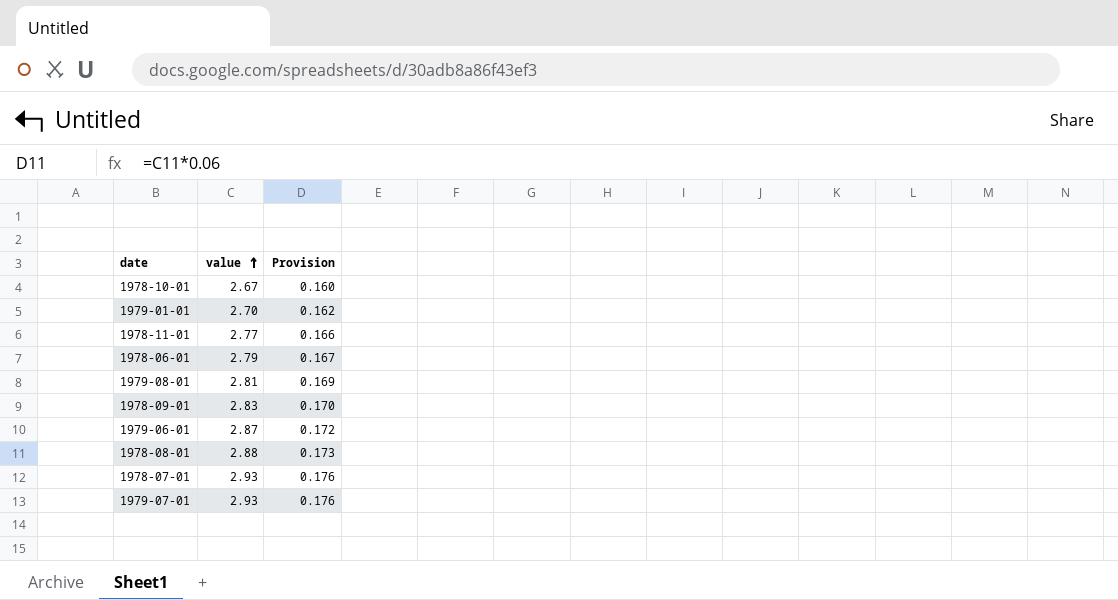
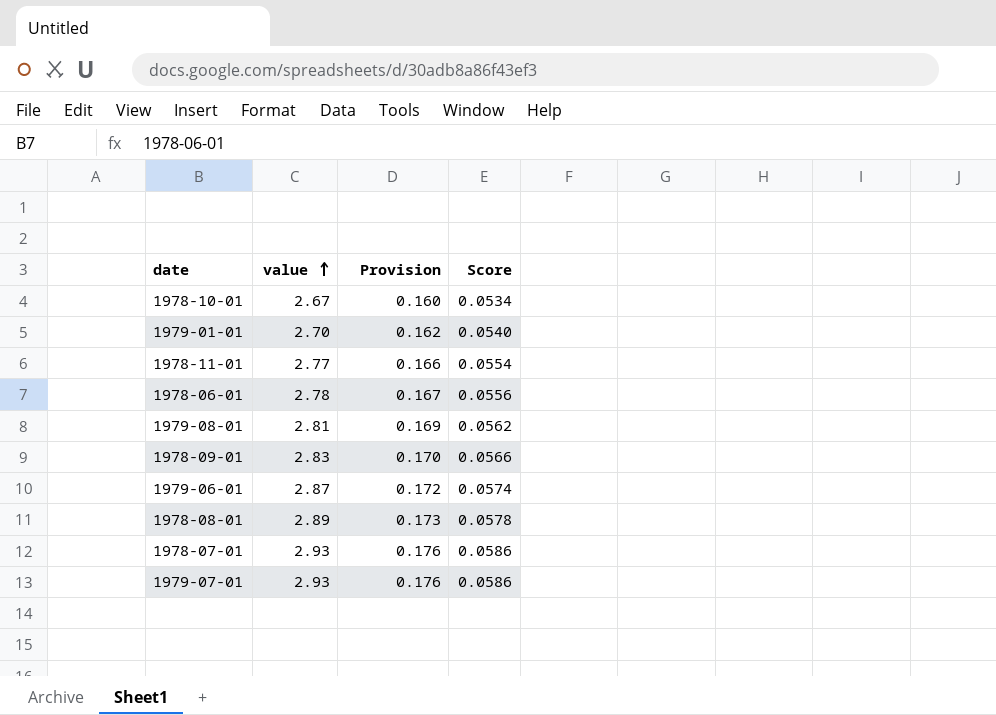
column Score | formula: none -> [value] * 0.02
1978-06-01 | value: 2.79 -> 2.78
1978-08-01 | value: 2.88 -> 2.89

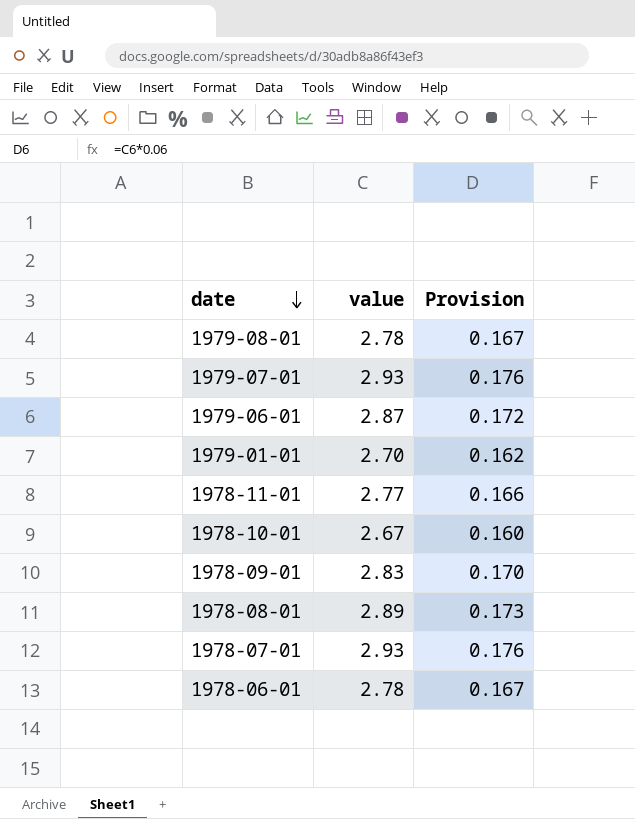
row order: value ascending -> date descending
column Score | formula: [value] * 0.02 -> none
1979-08-01 | value: 2.81 -> 2.78
1979-08-01 | Provision: 0.169 -> 0.167

